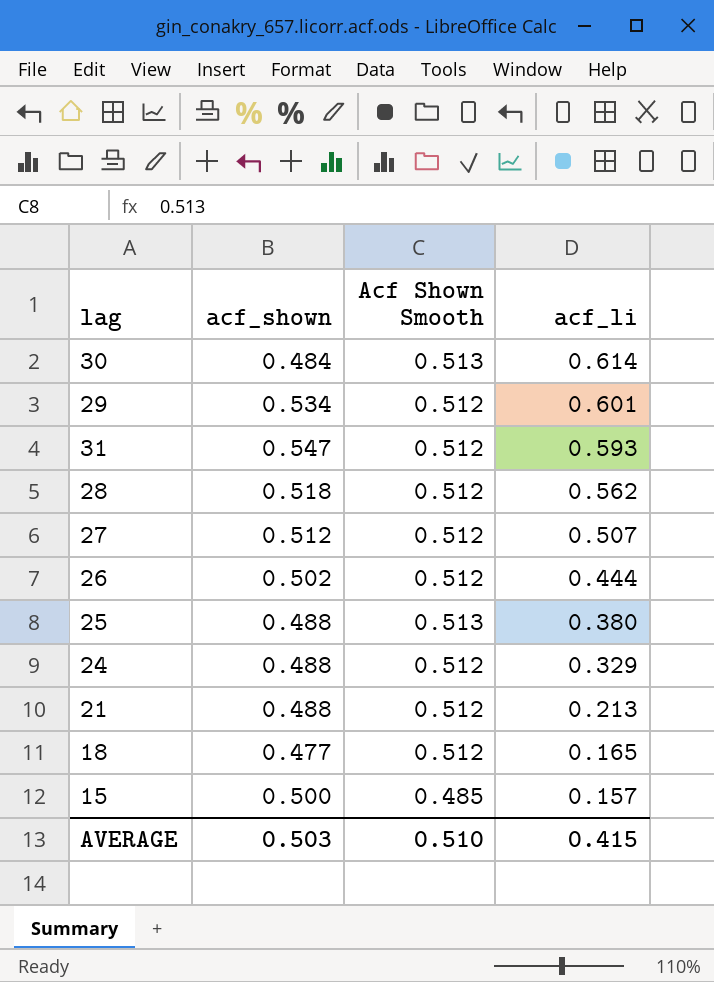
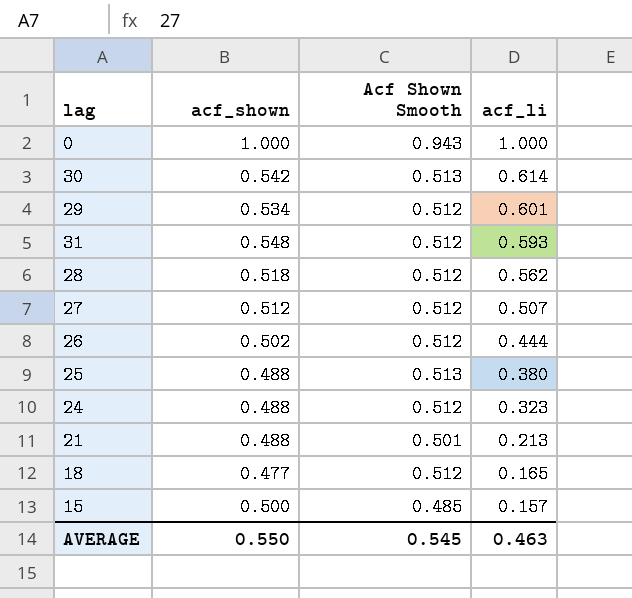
row 0: none -> 1.000 | 0.943 | 1.000
30 | acf_shown: 0.484 -> 0.542
31 | acf_shown: 0.547 -> 0.548
24 | acf_li: 0.329 -> 0.323
21 | Acf Shown Smooth: 0.512 -> 0.501
AVERAGE | acf_shown: 0.503 -> 0.550
AVERAGE | Acf Shown Smooth: 0.510 -> 0.545
AVERAGE | acf_li: 0.415 -> 0.463

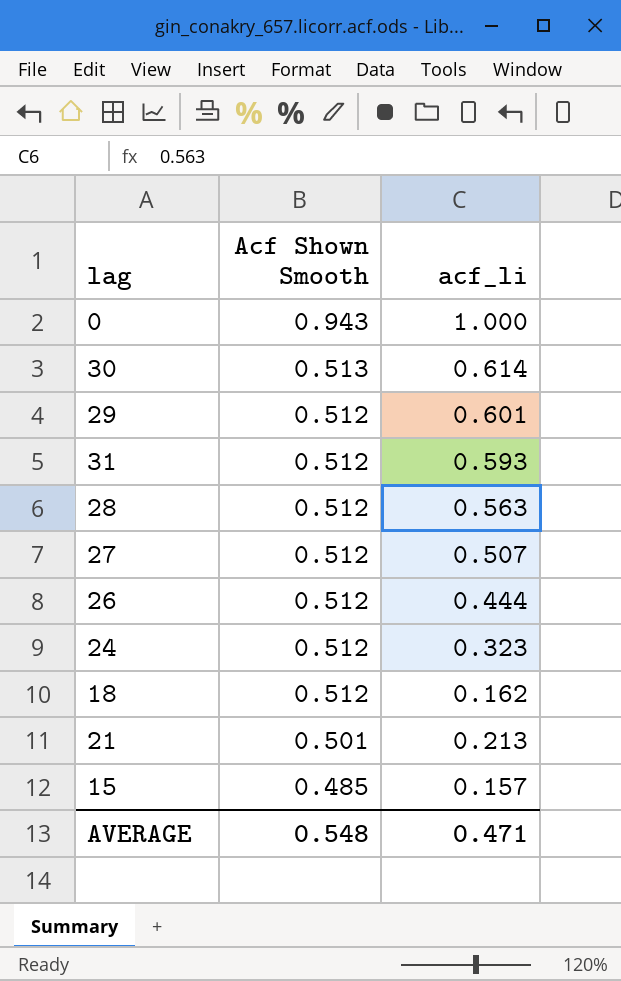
row order: acf_li descending -> Acf Shown Smooth descending
column acf_shown | position: 2 -> none
row 25: 0.488 | 0.513 | 0.380 -> none
28 | acf_li: 0.562 -> 0.563
18 | acf_li: 0.165 -> 0.162
AVERAGE | Acf Shown Smooth: 0.545 -> 0.548
AVERAGE | acf_li: 0.463 -> 0.471

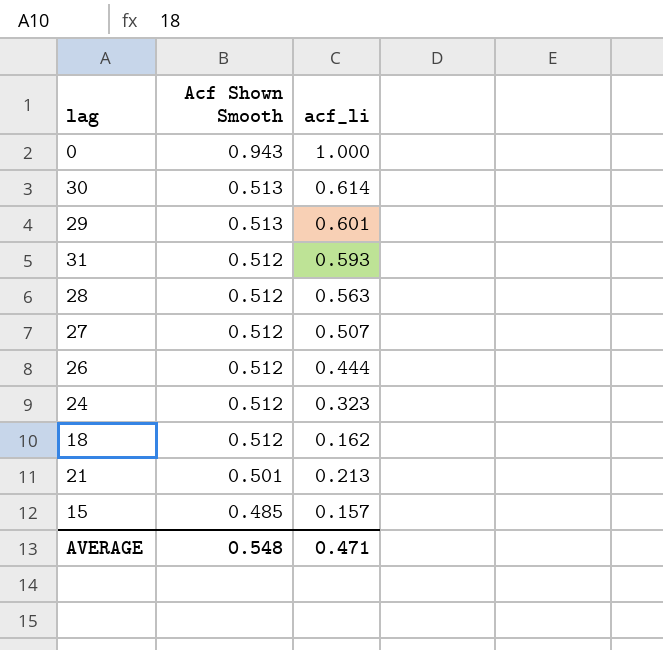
29 | Acf Shown Smooth: 0.512 -> 0.513

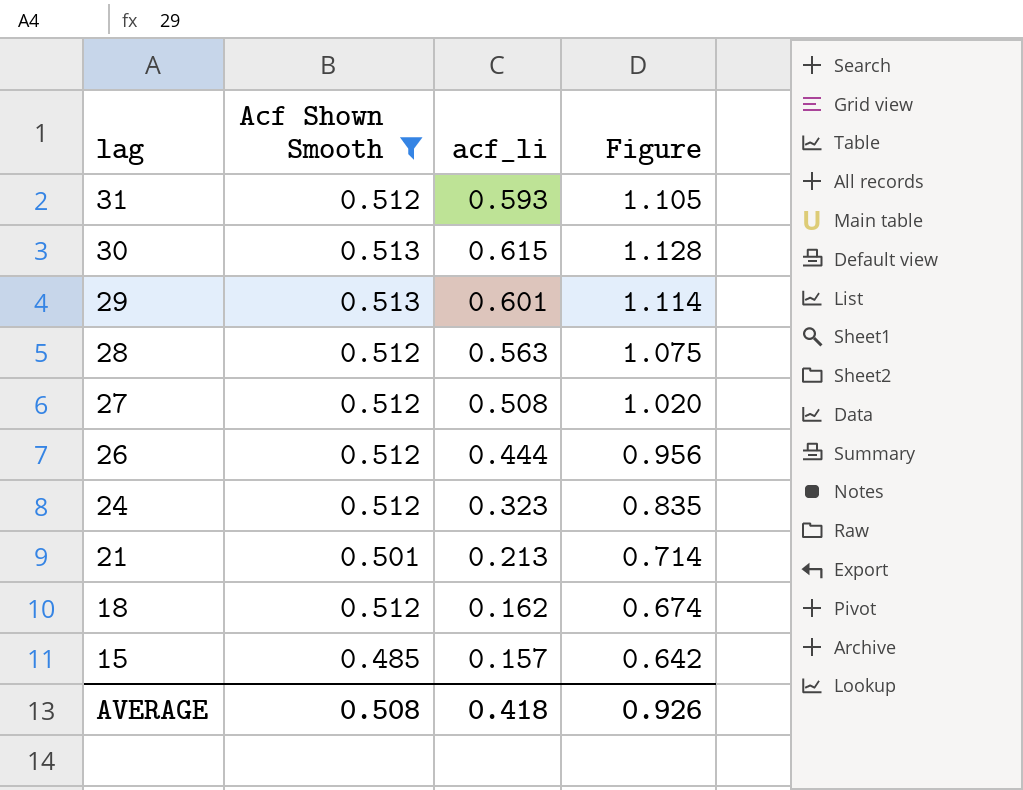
filter: none -> Acf Shown Smooth != 0.943
row order: Acf Shown Smooth descending -> lag descending
column Figure | formula: none -> [Acf Shown Smooth] + [acf_li]
30 | acf_li: 0.614 -> 0.615
27 | acf_li: 0.507 -> 0.508
AVERAGE | Acf Shown Smooth: 0.548 -> 0.508
AVERAGE | acf_li: 0.471 -> 0.418

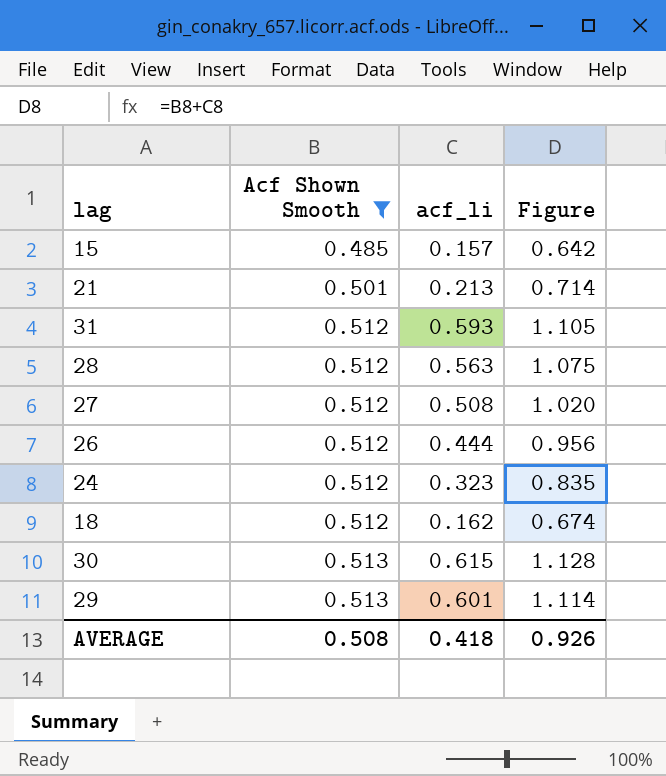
row order: lag descending -> Acf Shown Smooth ascending

